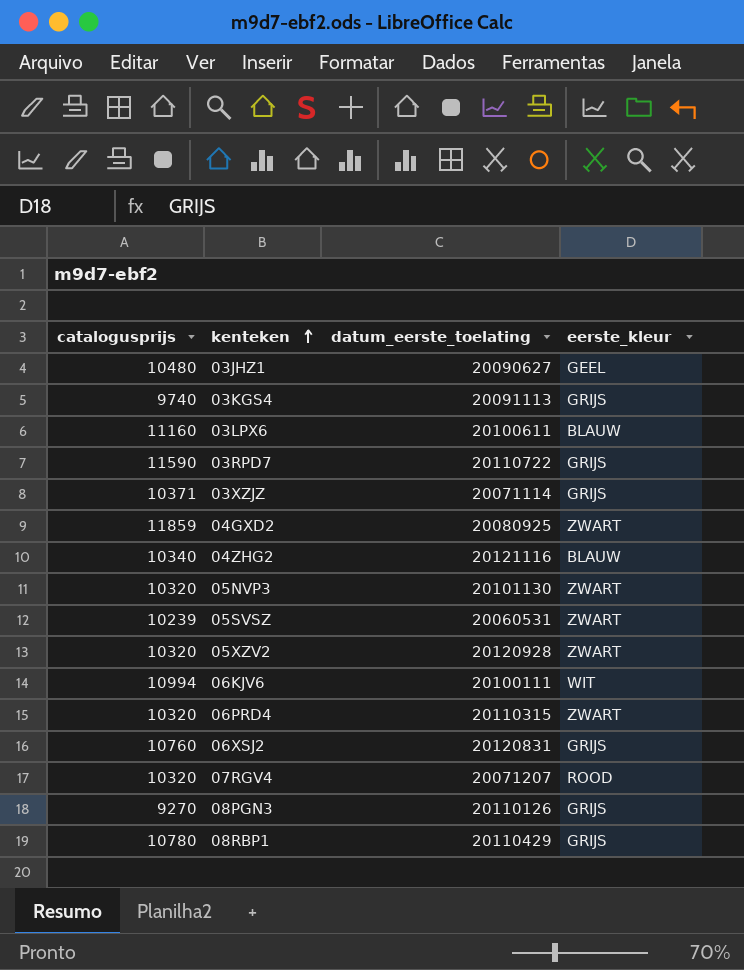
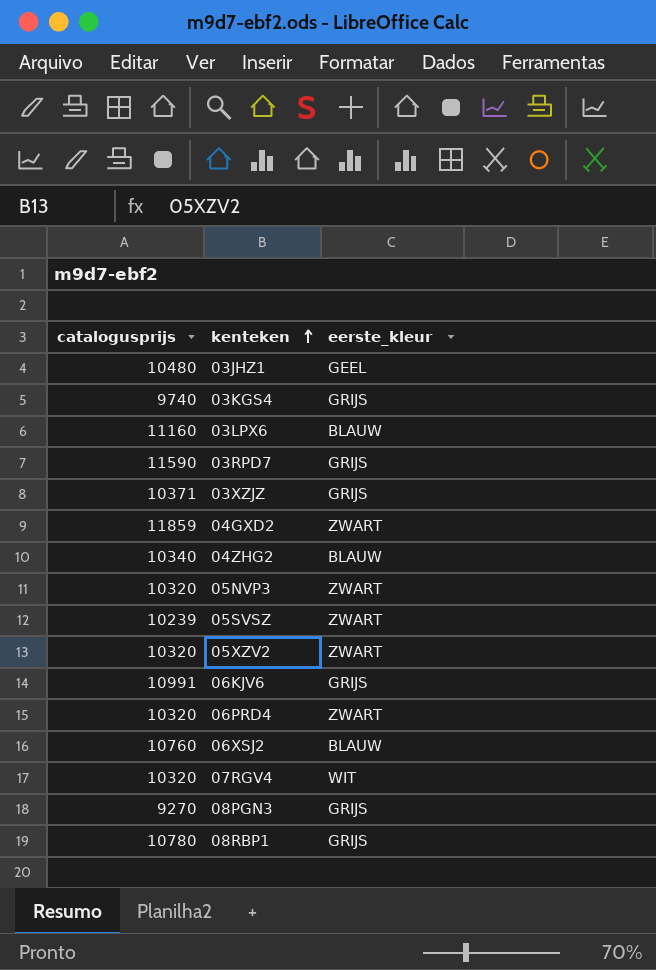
column datum_eerste_toelating | position: 3 -> none
06KJV6 | catalogusprijs: 10994 -> 10991
06KJV6 | eerste_kleur: WIT -> GRIJS
06XSJ2 | eerste_kleur: GRIJS -> BLAUW
07RGV4 | eerste_kleur: ROOD -> WIT

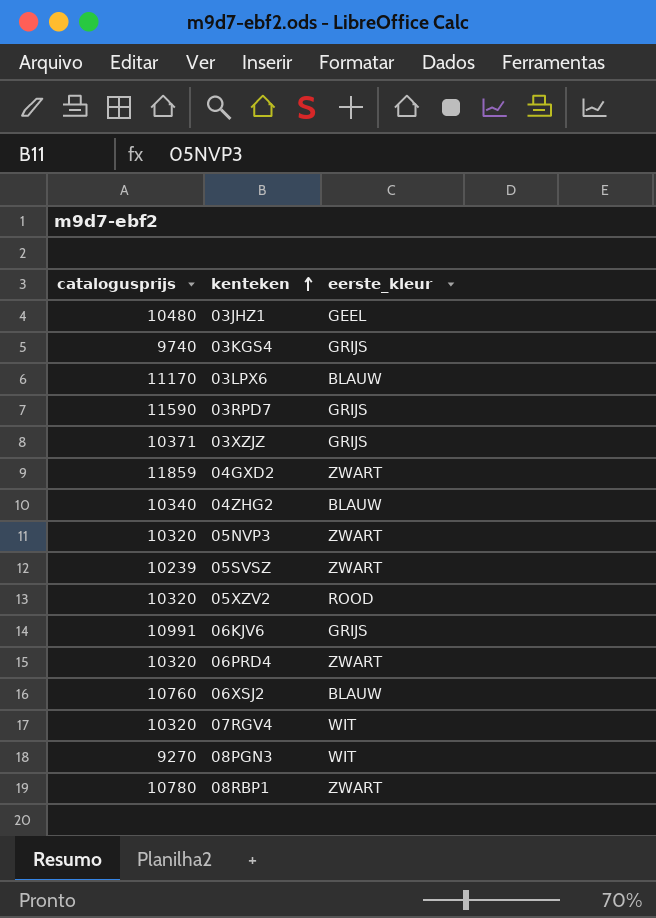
03LPX6 | catalogusprijs: 11160 -> 11170
05XZV2 | eerste_kleur: ZWART -> ROOD
08PGN3 | eerste_kleur: GRIJS -> WIT
08RBP1 | eerste_kleur: GRIJS -> ZWART

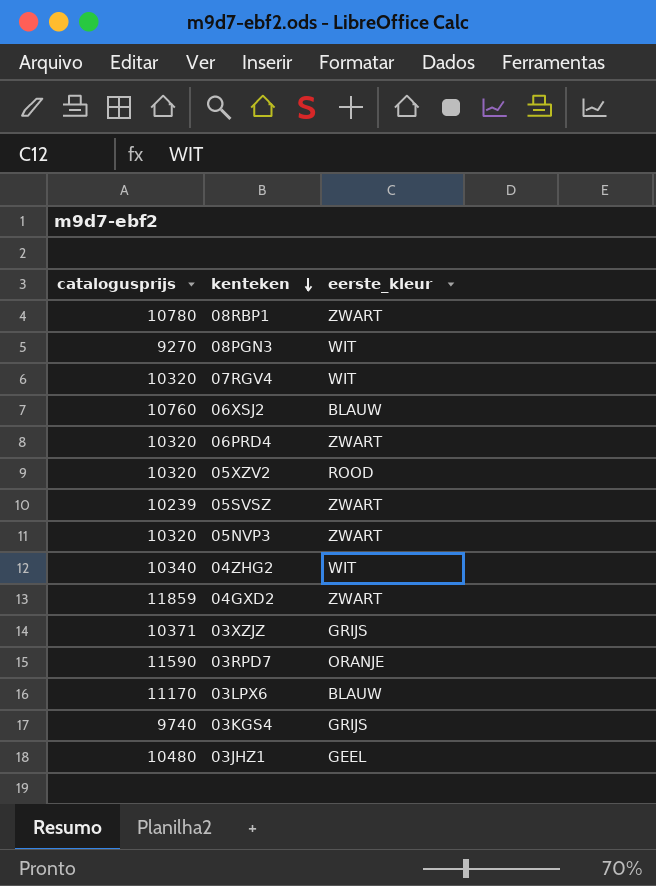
row order: kenteken ascending -> kenteken descending
row 06KJV6: 10991 | GRIJS -> none
04ZHG2 | eerste_kleur: BLAUW -> WIT
03RPD7 | eerste_kleur: GRIJS -> ORANJE

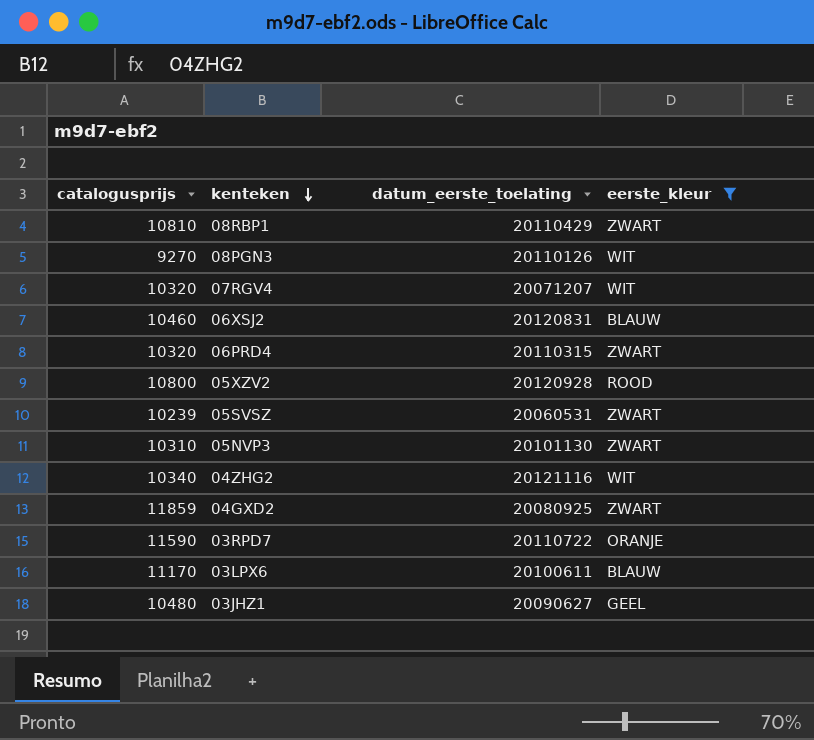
filter: none -> eerste_kleur != GRIJS
column datum_eerste_toelating | position: none -> 3
08RBP1 | catalogusprijs: 10780 -> 10810
06XSJ2 | catalogusprijs: 10760 -> 10460
05XZV2 | catalogusprijs: 10320 -> 10800
05NVP3 | catalogusprijs: 10320 -> 10310

